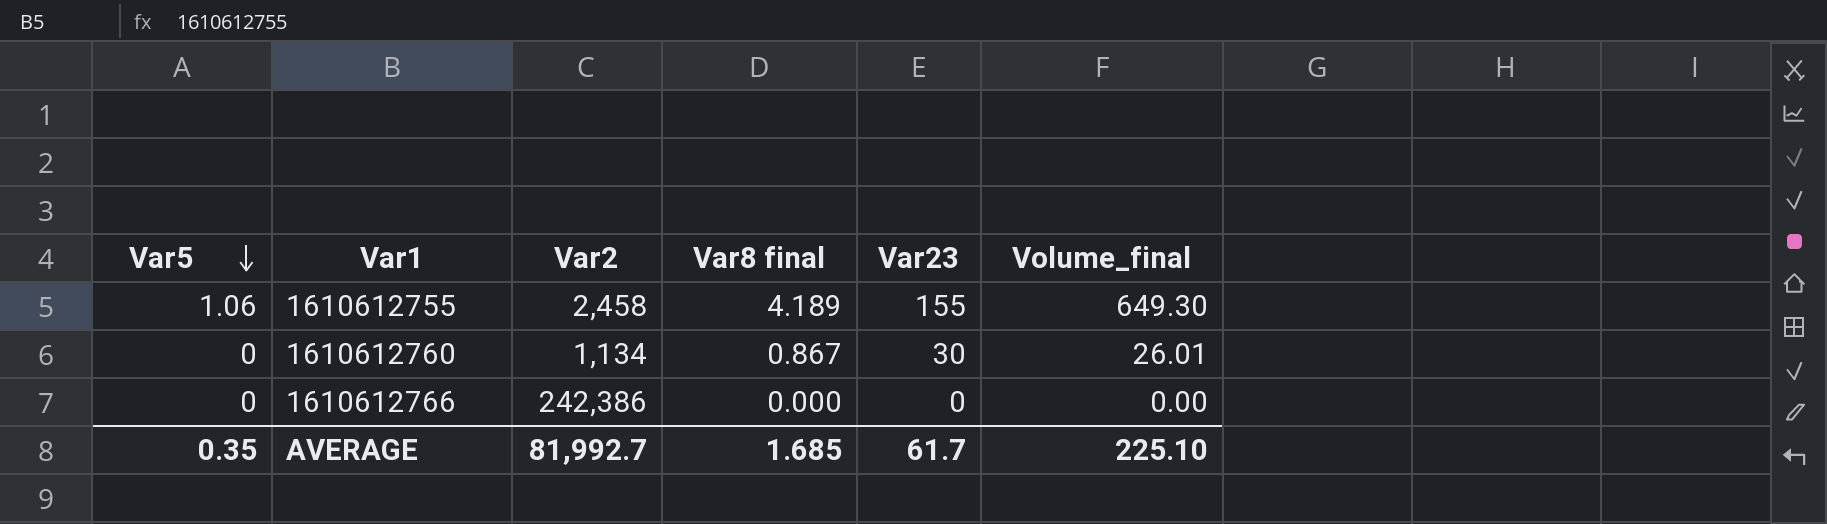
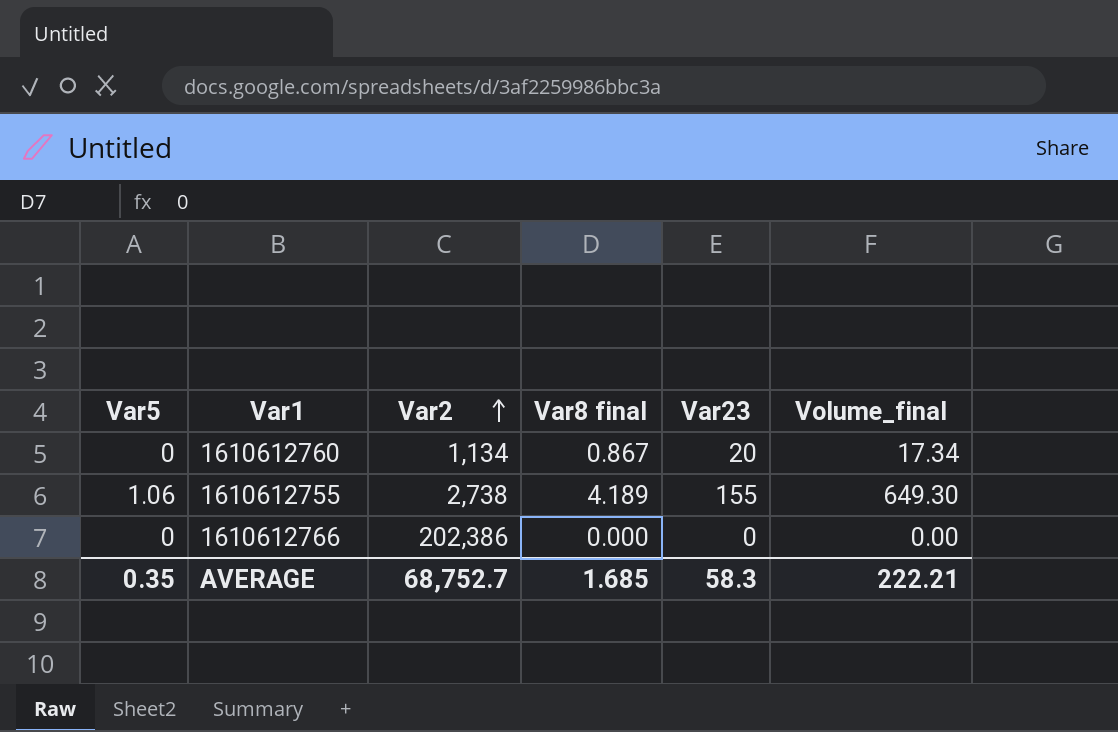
row order: Var5 descending -> Var2 ascending
1610612760 | Var23: 30 -> 20
1610612760 | Volume_final: 26.01 -> 17.34
1610612755 | Var2: 2,458 -> 2,738
1610612766 | Var2: 242,386 -> 202,386
AVERAGE | Var2: 81,992.7 -> 68,752.7
AVERAGE | Var23: 61.7 -> 58.3
AVERAGE | Volume_final: 225.10 -> 222.21

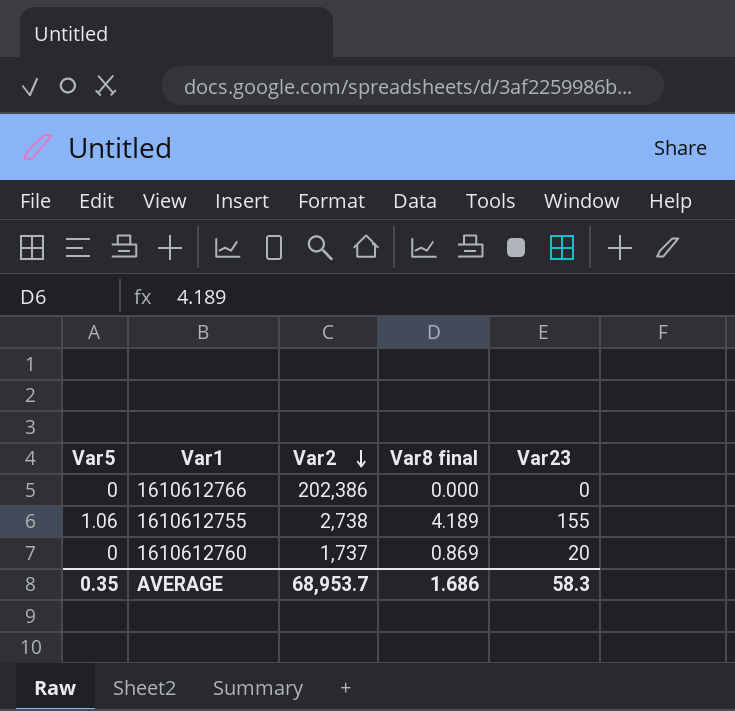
row order: Var2 ascending -> Var2 descending
column Volume_final | formula: [Var8 final] * [Var23] -> none
1610612760 | Var2: 1,134 -> 1,737
1610612760 | Var8 final: 0.867 -> 0.869
AVERAGE | Var2: 68,752.7 -> 68,953.7
AVERAGE | Var8 final: 1.685 -> 1.686

